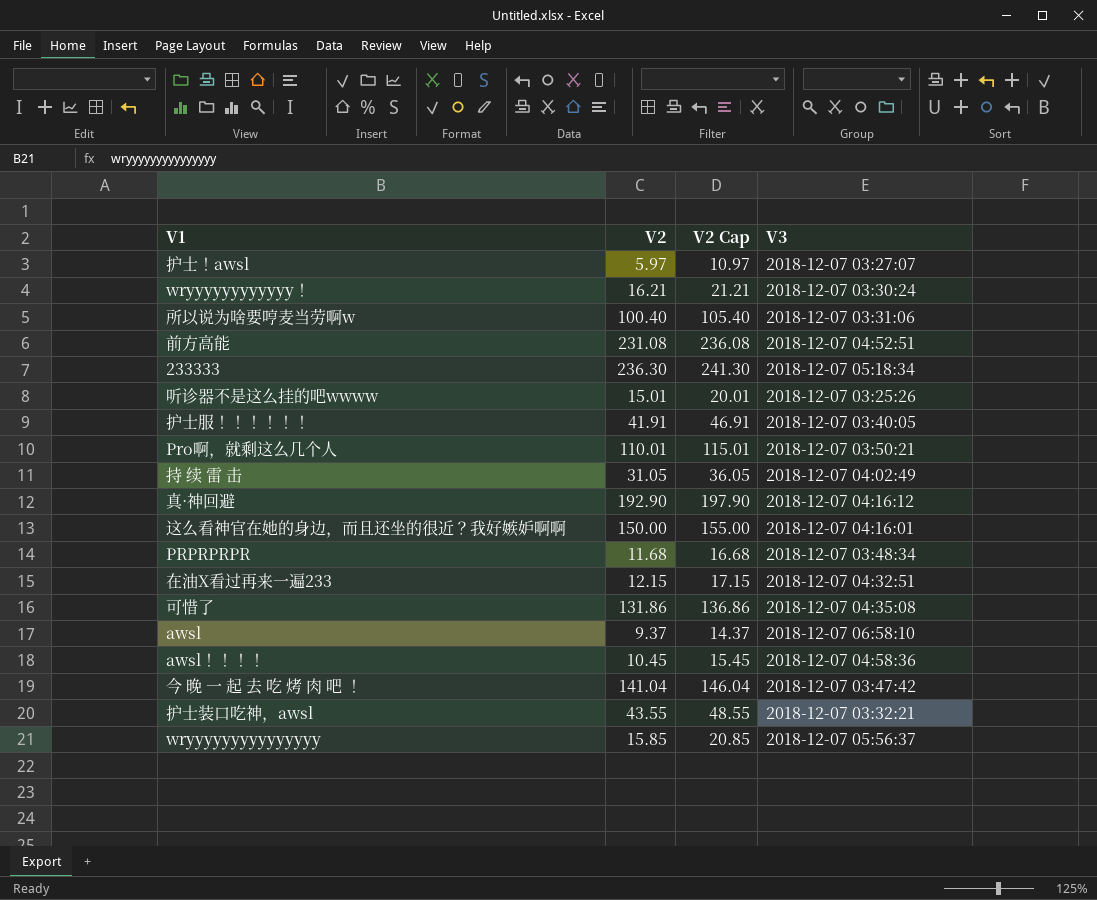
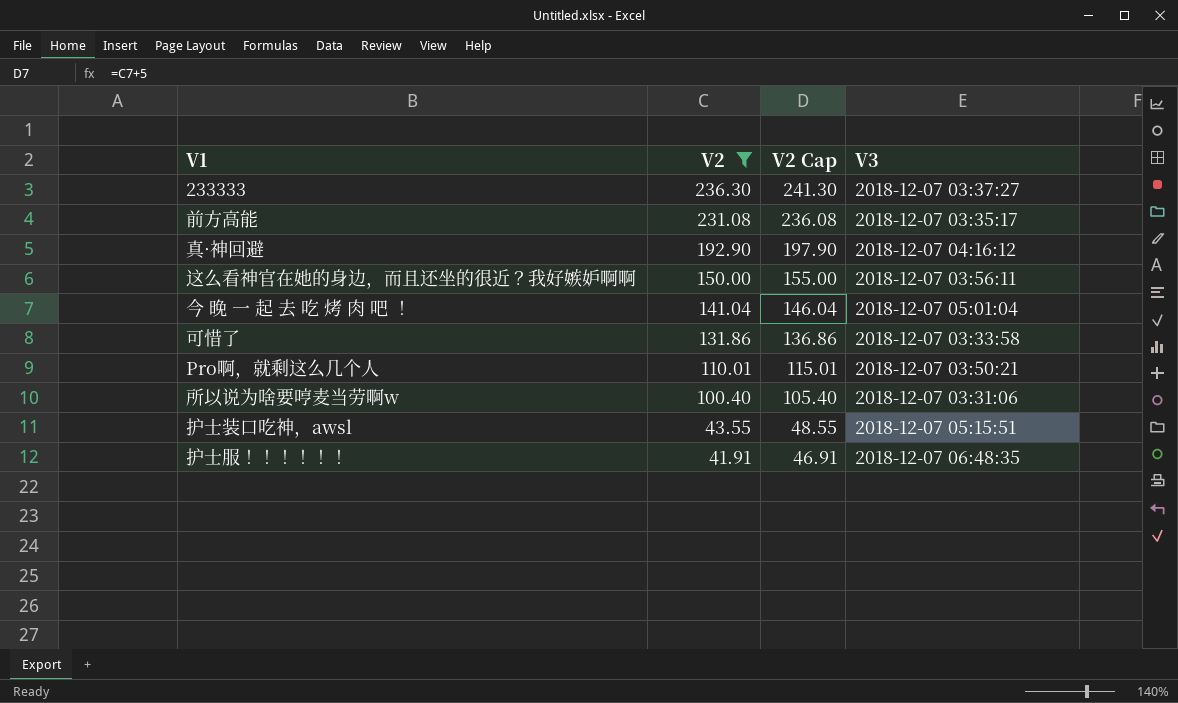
filter: none -> V2 >= 41.91
row order: none -> V2 descending
233333 | V3: 2018-12-07 05:18:34 -> 2018-12-07 03:37:27
前方高能 | V3: 2018-12-07 04:52:51 -> 2018-12-07 03:35:17
这么看神官在她的身边，而且还坐的很近？我好嫉妒啊啊 | V3: 2018-12-07 04:16:01 -> 2018-12-07 03:56:11
今 晚 一 起 去 吃 烤 肉 吧 ！ | V3: 2018-12-07 03:47:42 -> 2018-12-07 05:01:04
可惜了 | V3: 2018-12-07 04:35:08 -> 2018-12-07 03:33:58
护士装口吃神，awsl | V3: 2018-12-07 03:32:21 -> 2018-12-07 05:15:51
护士服！！！！！！ | V3: 2018-12-07 03:40:05 -> 2018-12-07 06:48:35

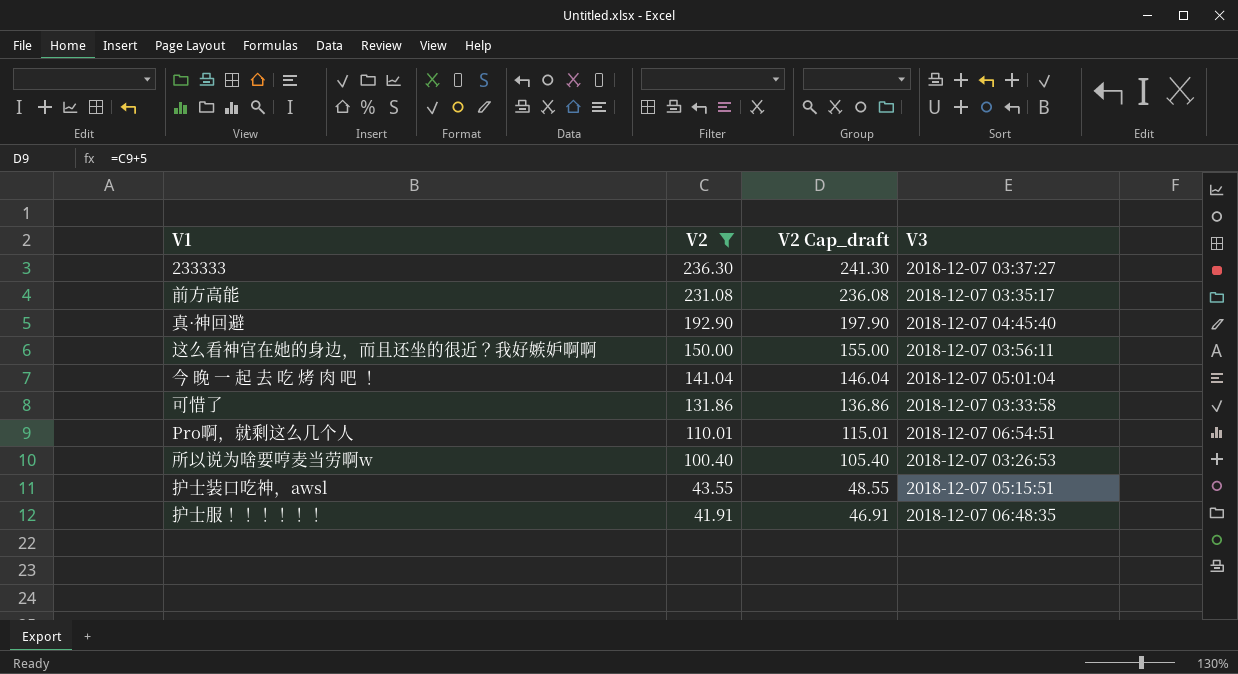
column name: V2 Cap -> V2 Cap_draft
真·神回避 | V3: 2018-12-07 04:16:12 -> 2018-12-07 04:45:40
Pro啊，就剩这么几个人 | V3: 2018-12-07 03:50:21 -> 2018-12-07 06:54:51
所以说为啥要哼麦当劳啊w | V3: 2018-12-07 03:31:06 -> 2018-12-07 03:26:53

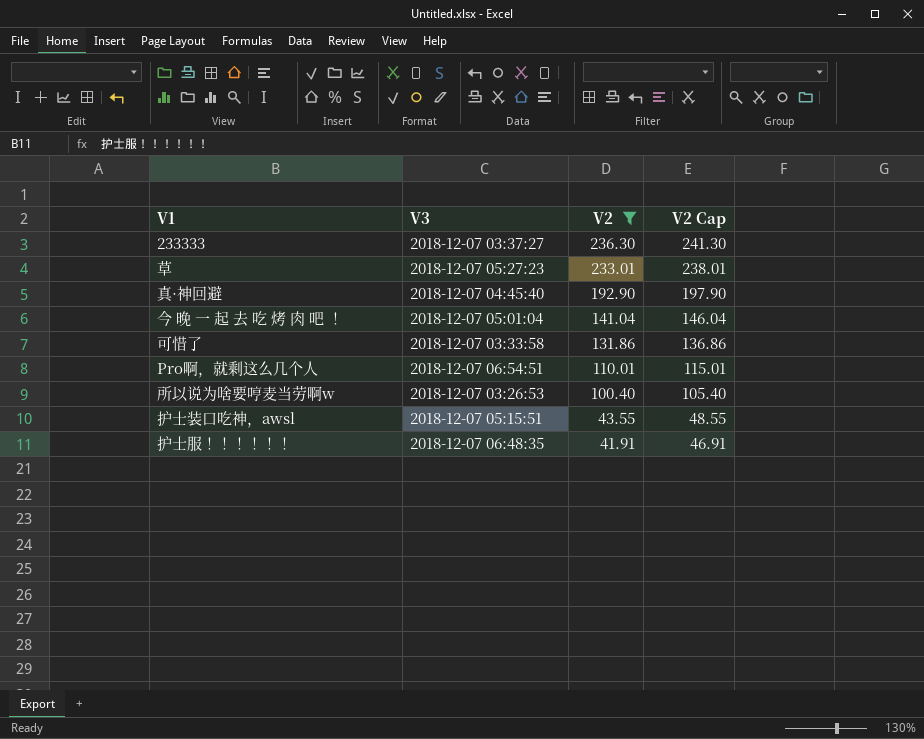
column V3 | position: 4 -> 2
column name: V2 Cap_draft -> V2 Cap
row 前方高能: 231.08 | 236.08 | 2018-12-07 03:35:17 -> none
row 这么看神官在她的身边，而且还坐的很近？我好嫉妒啊啊: 150.00 | 155.00 | 2018-12-07 03:56:11 -> none
row 草: none -> 2018-12-07 05:27:23 | 233.01 | 238.01

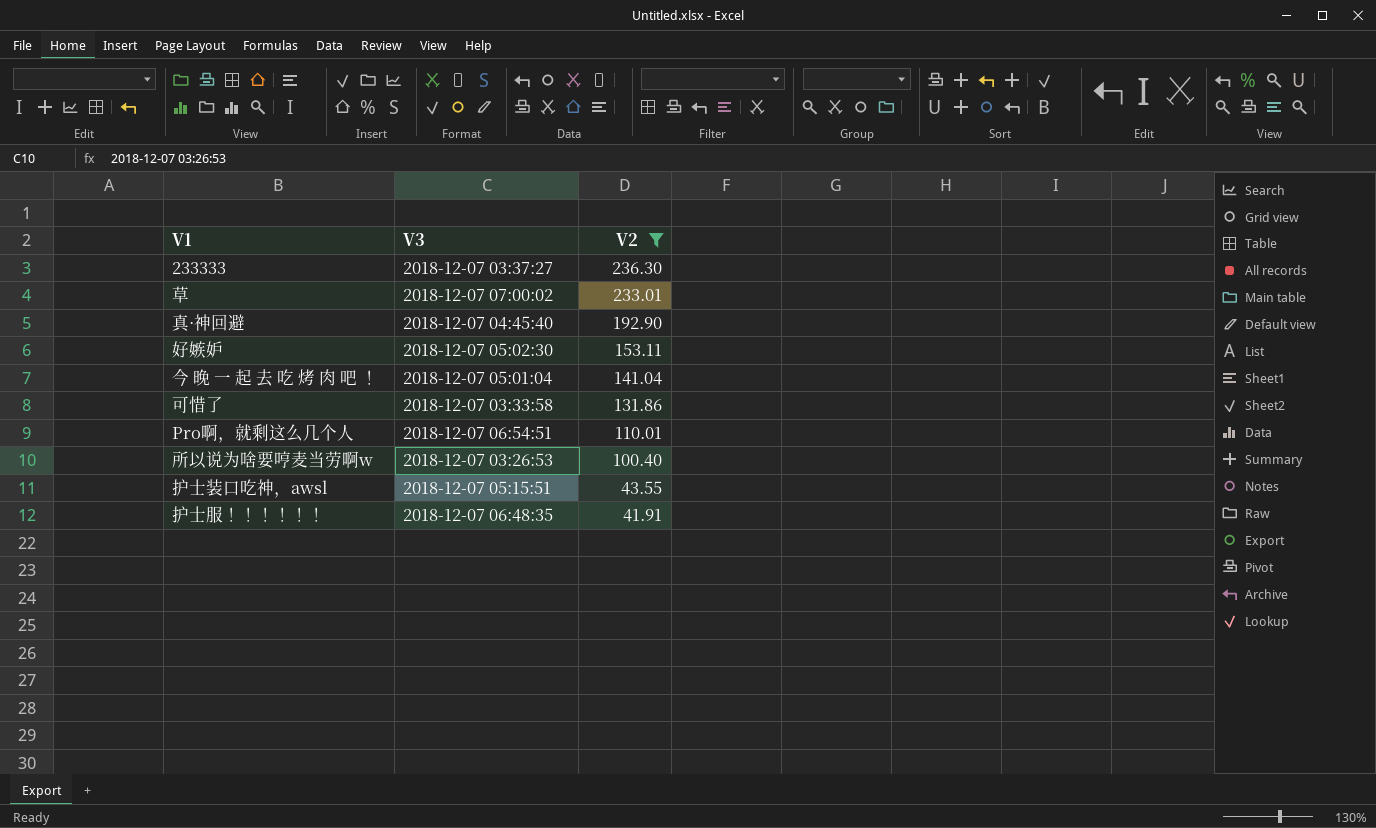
column V2 Cap | formula: [V2] + 5 -> none
草 | V3: 2018-12-07 05:27:23 -> 2018-12-07 07:00:02
row 好嫉妒: none -> 2018-12-07 05:02:30 | 153.11

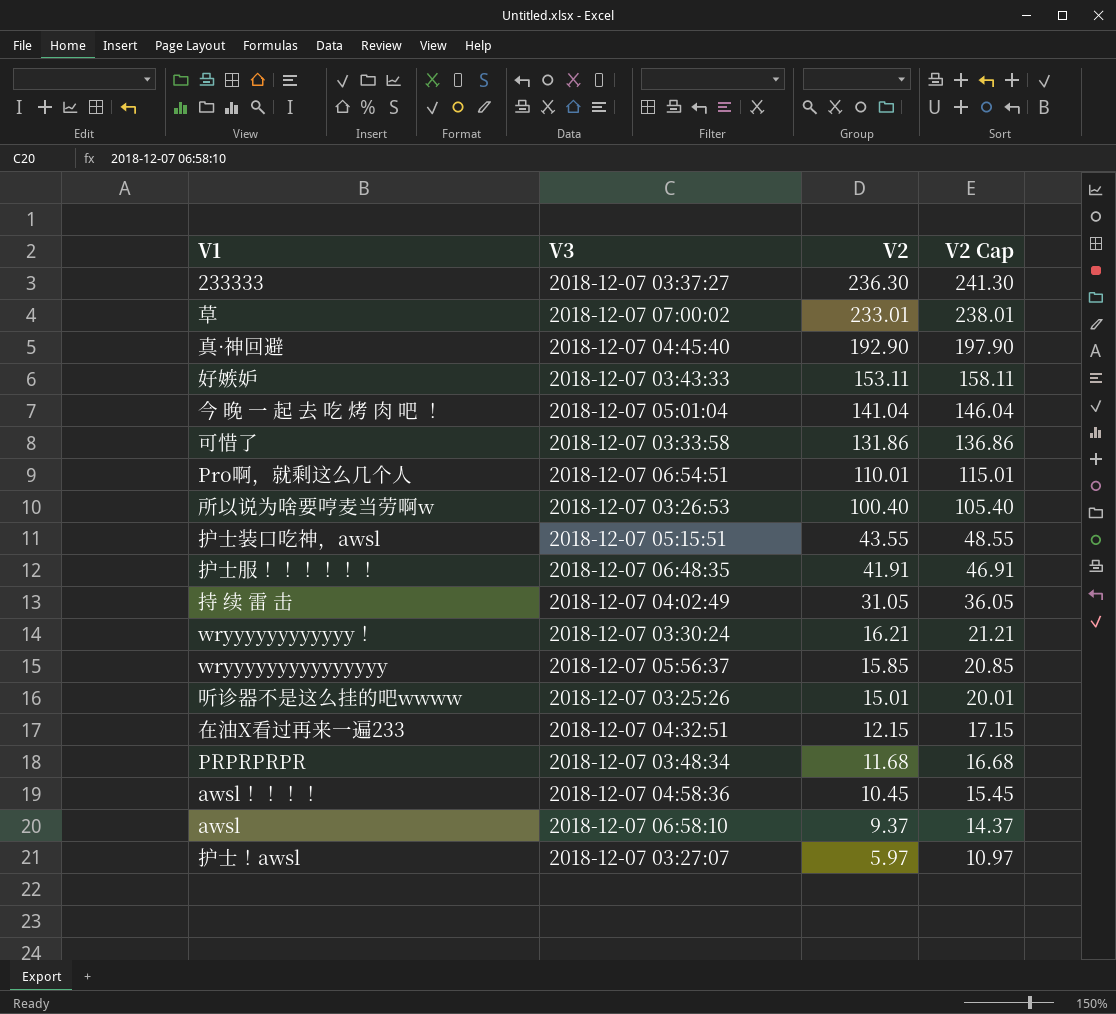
filter: V2 >= 41.91 -> none
column V2 Cap | formula: none -> [V2] + 5
好嫉妒 | V3: 2018-12-07 05:02:30 -> 2018-12-07 03:43:33

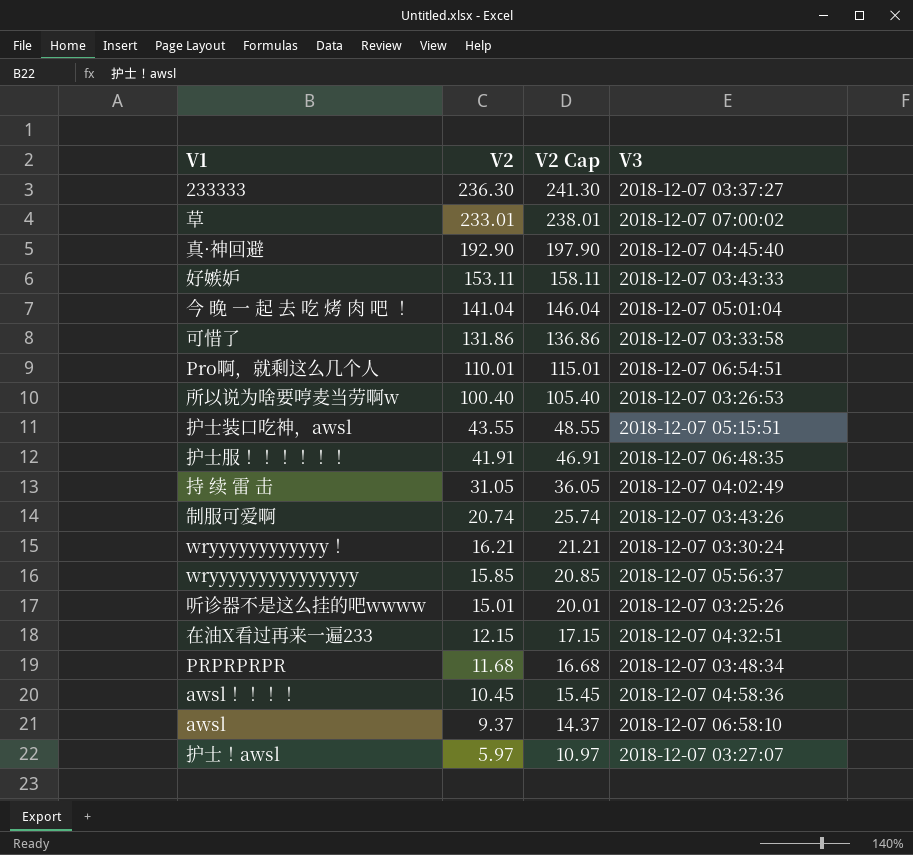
column V3 | position: 2 -> 4
row 制服可爱啊: none -> 20.74 | 25.74 | 2018-12-07 03:43:26

